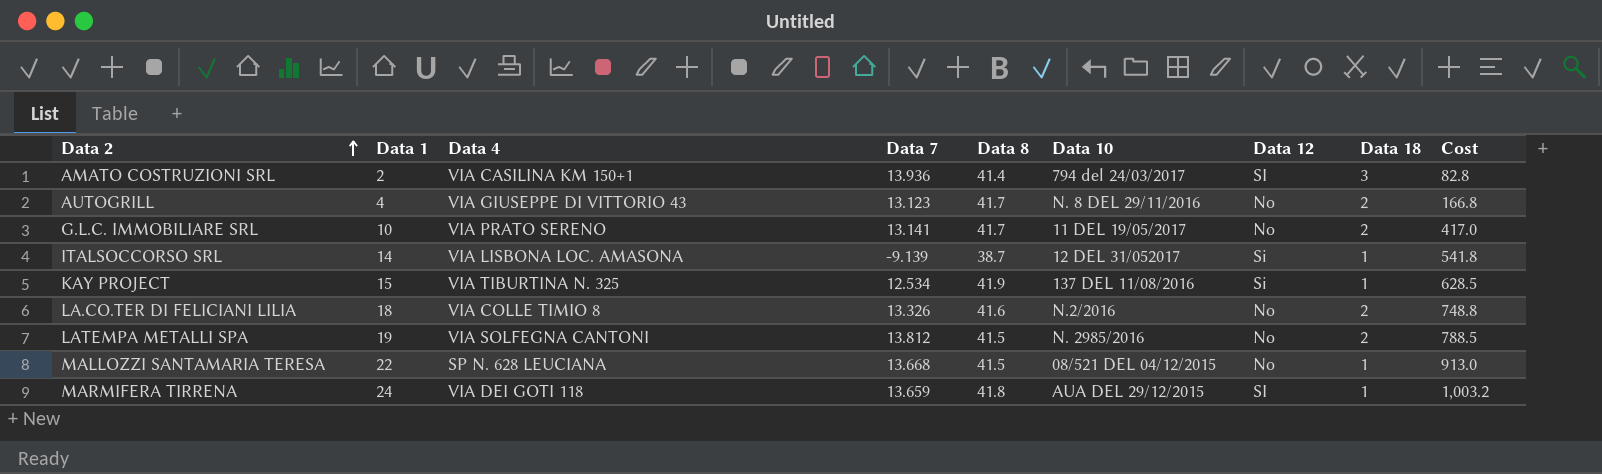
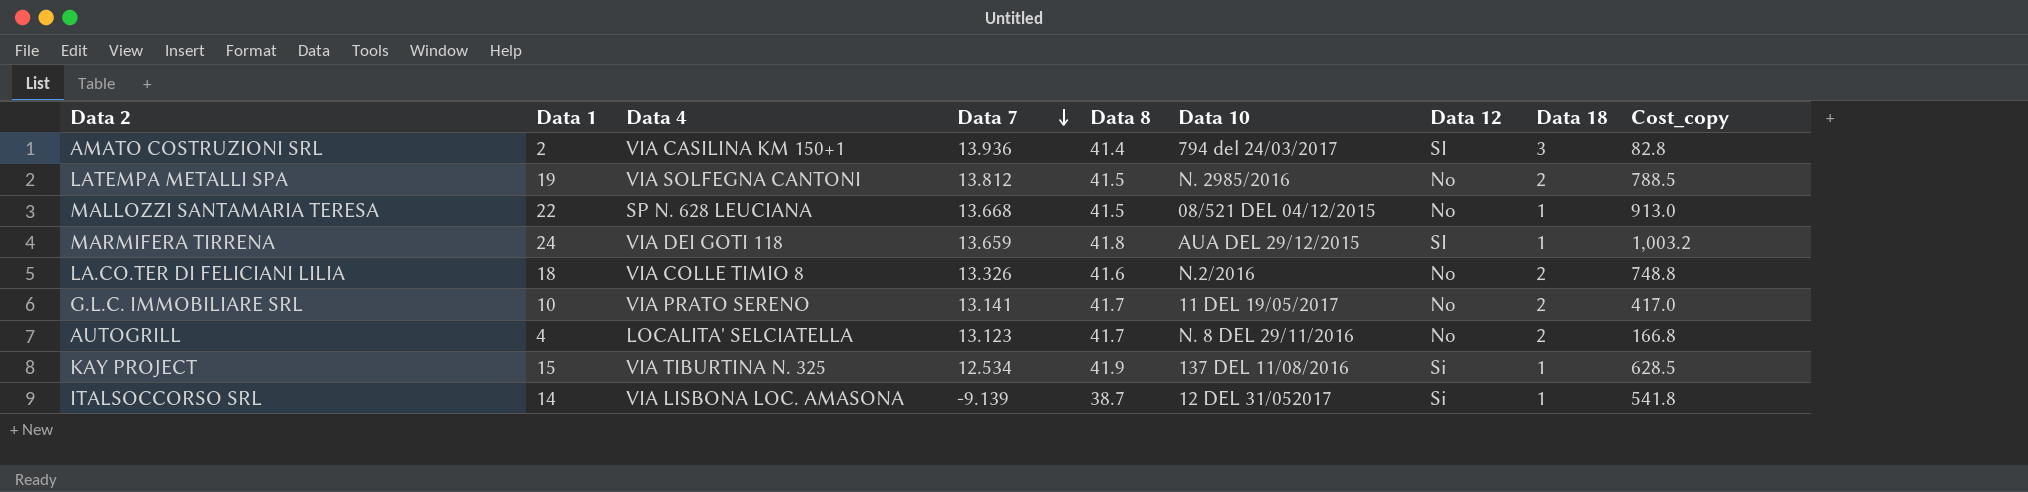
row order: Data 2 ascending -> Data 7 descending
column name: Cost -> Cost_copy
AUTOGRILL | Data 4: VIA GIUSEPPE DI VITTORIO 43 -> LOCALITA' SELCIATELLA

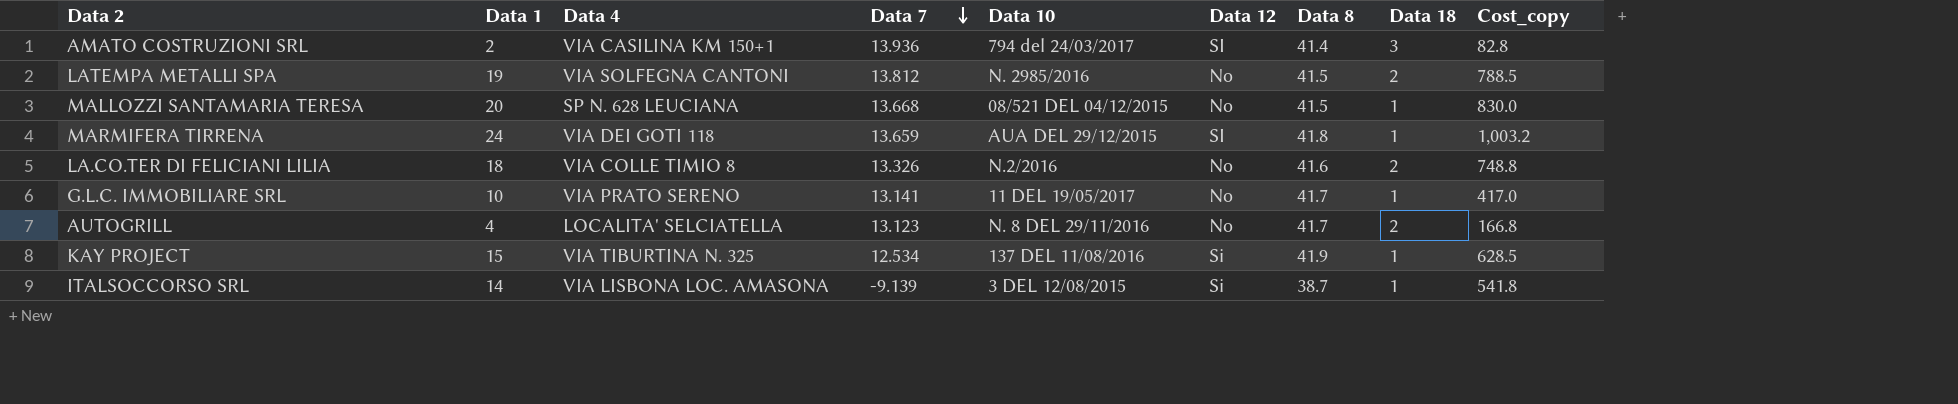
column Data 8 | position: 5 -> 7
MALLOZZI SANTAMARIA TERESA | Data 1: 22 -> 20
MALLOZZI SANTAMARIA TERESA | Cost_copy: 913.0 -> 830.0
G.L.C. IMMOBILIARE SRL | Data 18: 2 -> 1
ITALSOCCORSO SRL | Data 10: 12 DEL 31/052017 -> 3 DEL 12/08/2015

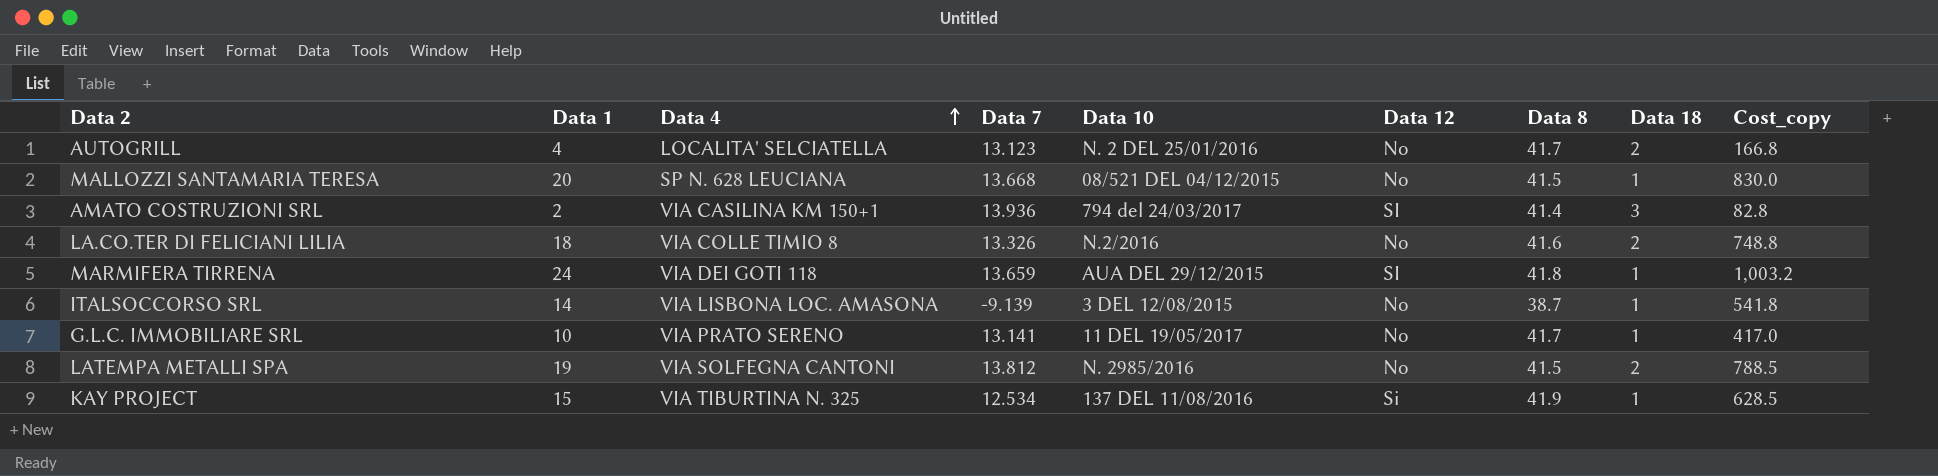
row order: Data 7 descending -> Data 4 ascending
AUTOGRILL | Data 10: N. 8 DEL 29/11/2016 -> N. 2 DEL 25/01/2016
ITALSOCCORSO SRL | Data 12: Si -> No

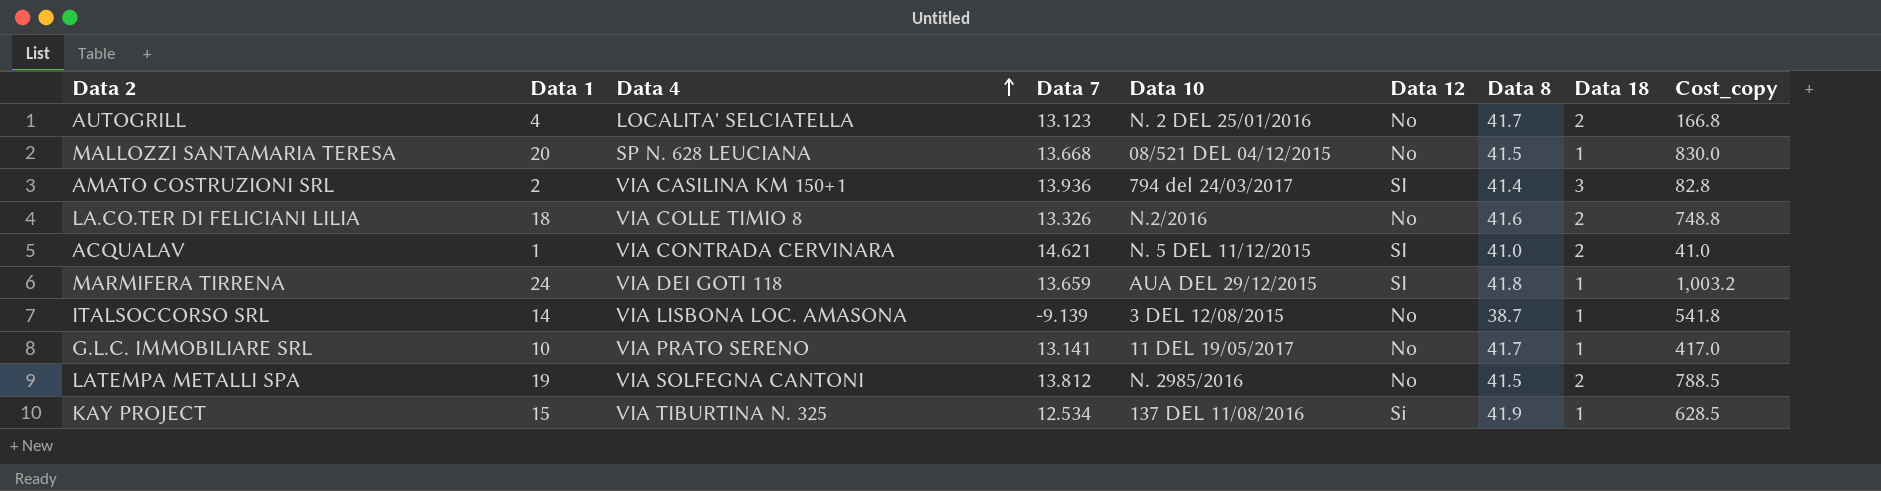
row ACQUALAV: none -> 1 | VIA CONTRADA CERVINARA | 14.621 | N. 5 DEL 11/12/2015 | SI | 41.0 | 2 | 41.0

